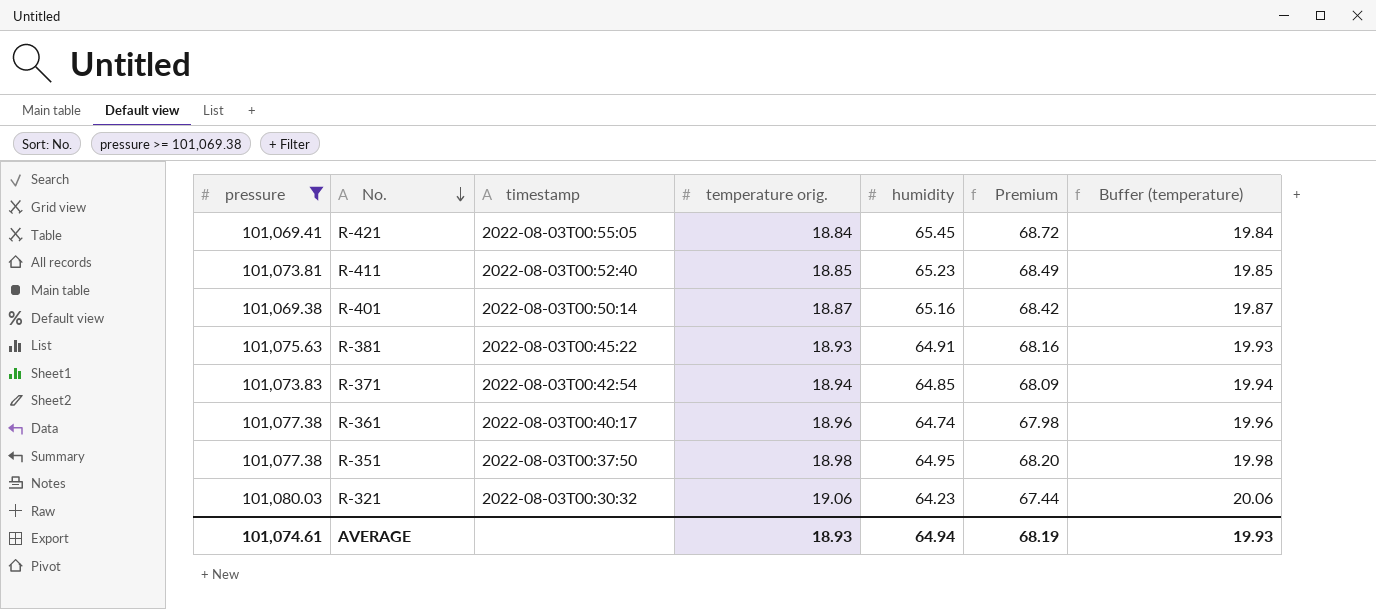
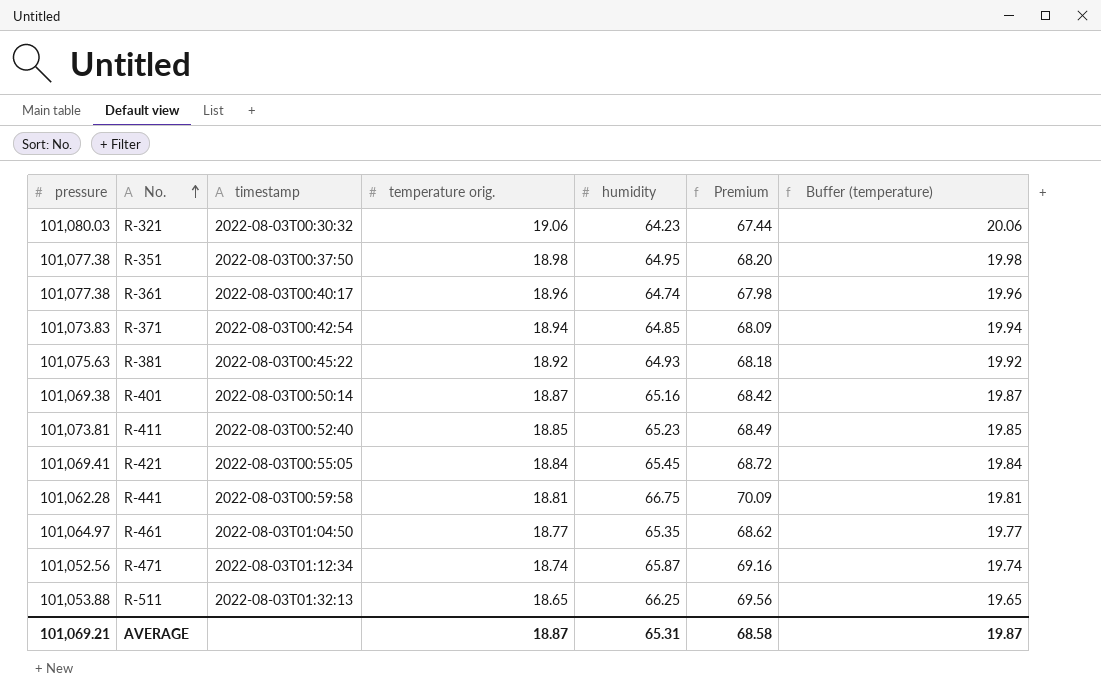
filter: pressure >= 101,069.38 -> none
row order: No. descending -> No. ascending
R-381 | temperature orig.: 18.93 -> 18.92
R-381 | humidity: 64.91 -> 64.93
R-381 | Premium: 68.16 -> 68.18
R-381 | Buffer (temperature): 19.93 -> 19.92
AVERAGE | pressure: 101,074.61 -> 101,069.21
AVERAGE | temperature orig.: 18.93 -> 18.87
AVERAGE | humidity: 64.94 -> 65.31
AVERAGE | Premium: 68.19 -> 68.58
AVERAGE | Buffer (temperature): 19.93 -> 19.87

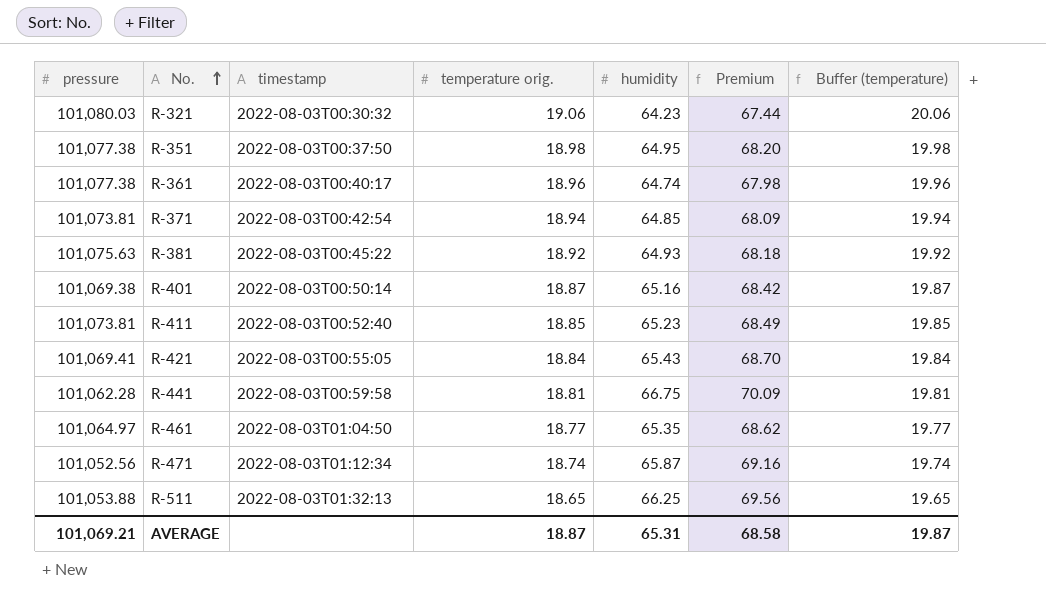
R-371 | pressure: 101,073.83 -> 101,073.81
R-421 | humidity: 65.45 -> 65.43
R-421 | Premium: 68.72 -> 68.70

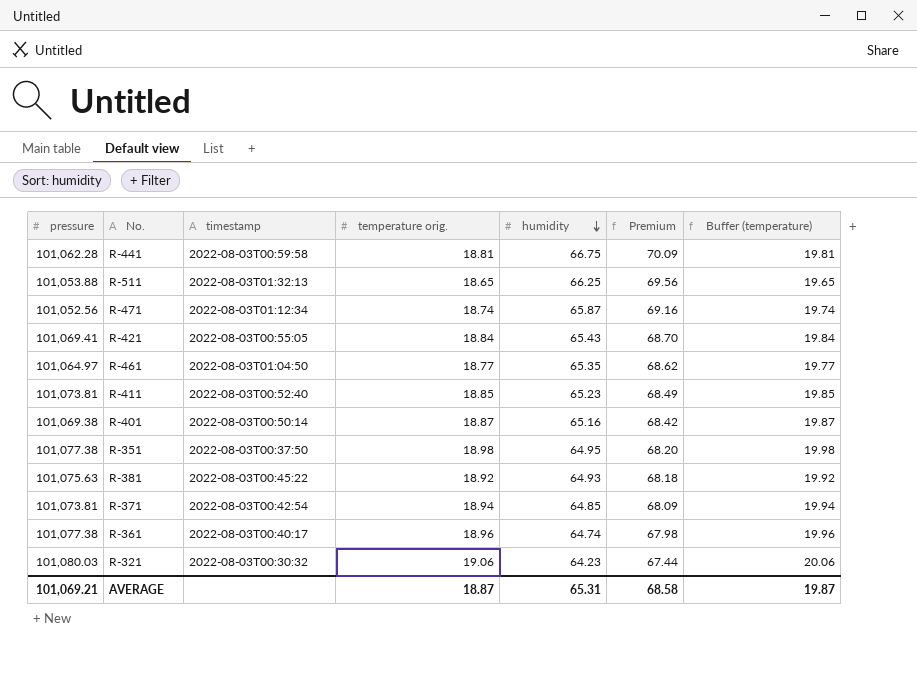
row order: No. ascending -> humidity descending

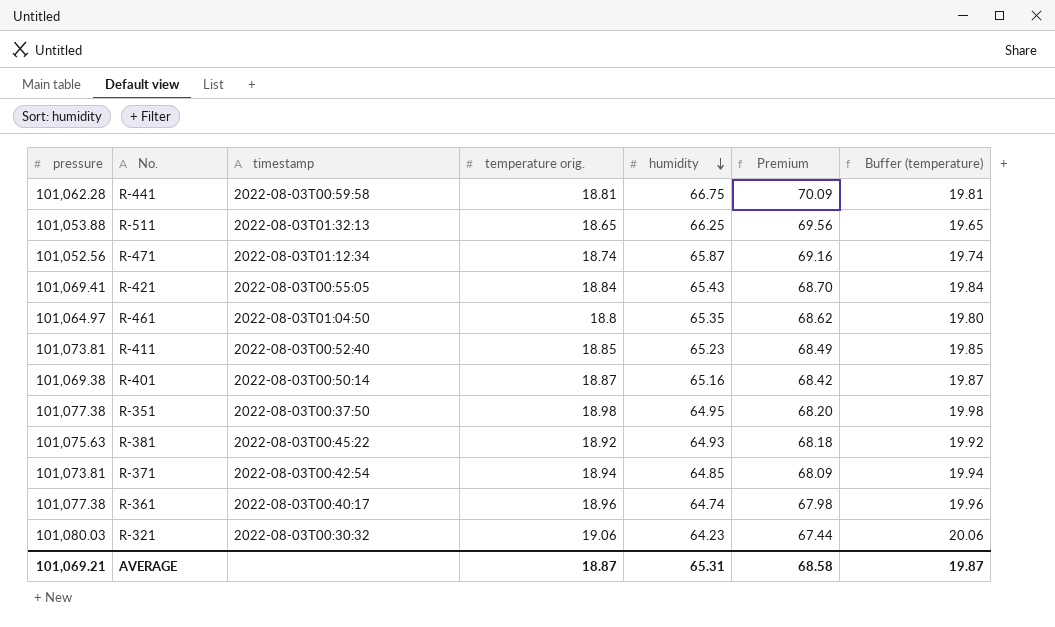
R-461 | temperature orig.: 18.77 -> 18.8
R-461 | Buffer (temperature): 19.77 -> 19.80

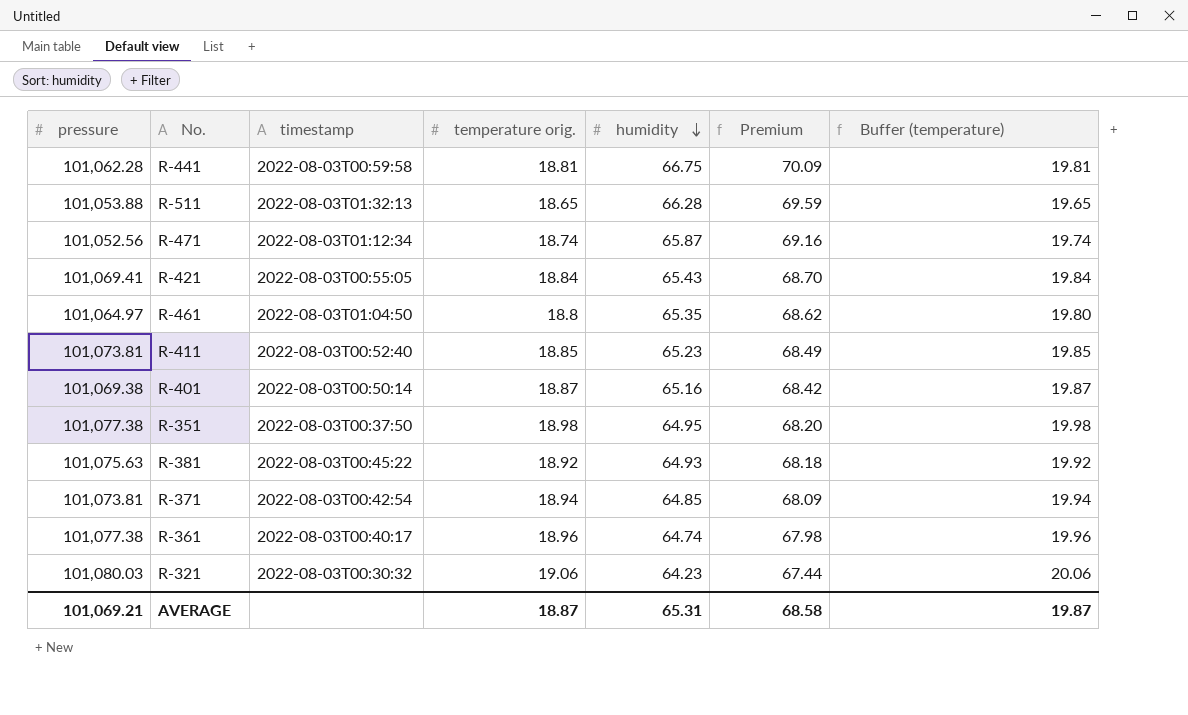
R-511 | humidity: 66.25 -> 66.28
R-511 | Premium: 69.56 -> 69.59

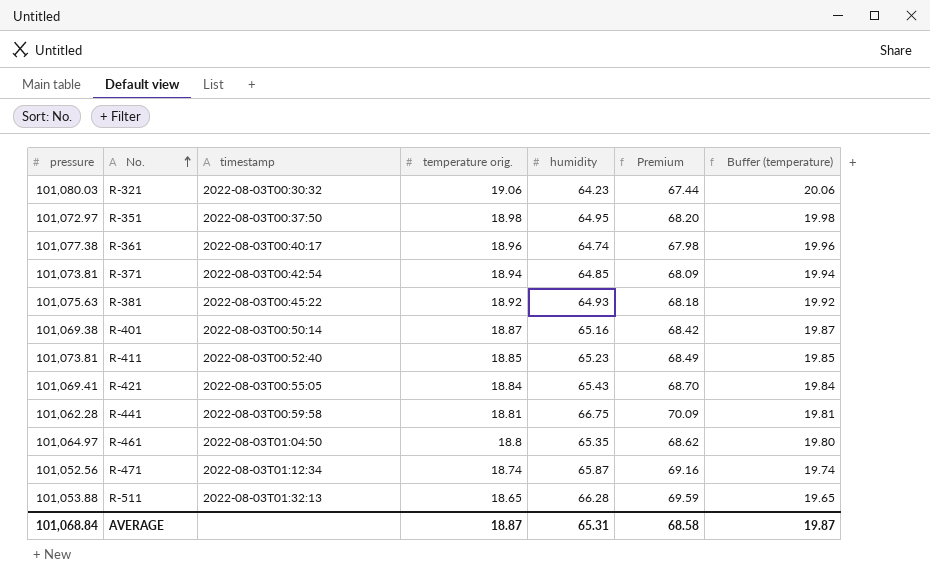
row order: humidity descending -> No. ascending
R-351 | pressure: 101,077.38 -> 101,072.97
AVERAGE | pressure: 101,069.21 -> 101,068.84

